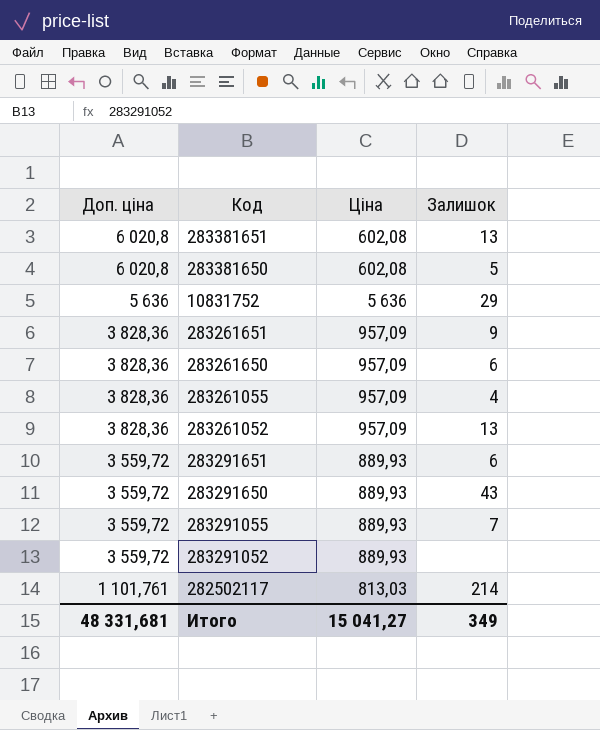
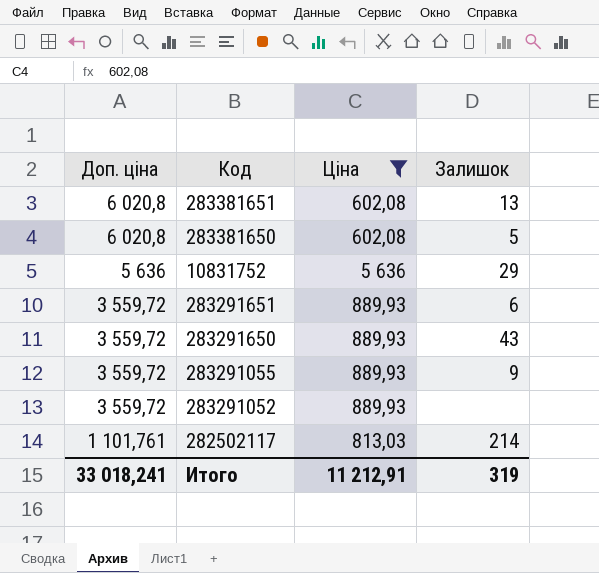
filter: none -> Ціна != 957,09
283291055 | Залишок: 7 -> 9
Итого | Доп. ціна: 48 331,681 -> 33 018,241
Итого | Ціна: 15 041,27 -> 11 212,91
Итого | Залишок: 349 -> 319

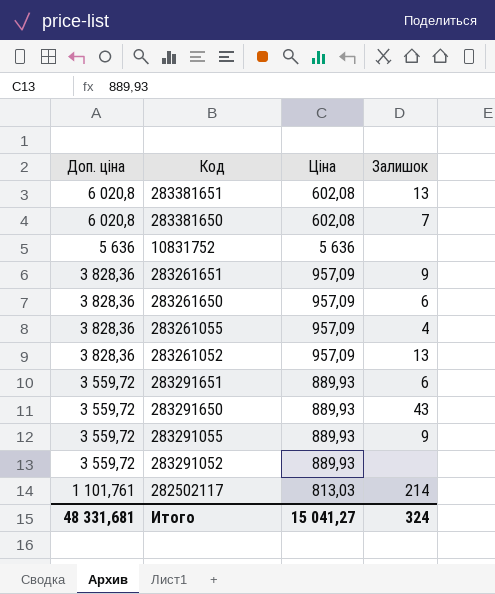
filter: Ціна != 957,09 -> none
283381650 | Залишок: 5 -> 7
10831752 | Залишок: 29 -> none
Итого | Доп. ціна: 33 018,241 -> 48 331,681
Итого | Ціна: 11 212,91 -> 15 041,27
Итого | Залишок: 319 -> 324

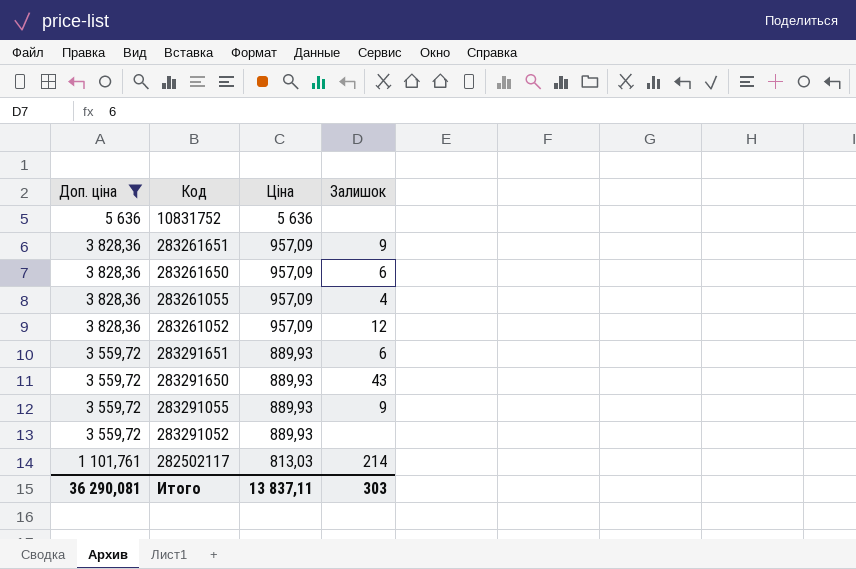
filter: none -> Доп. ціна != 6 020,8
283261052 | Залишок: 13 -> 12
Итого | Доп. ціна: 48 331,681 -> 36 290,081
Итого | Ціна: 15 041,27 -> 13 837,11
Итого | Залишок: 324 -> 303

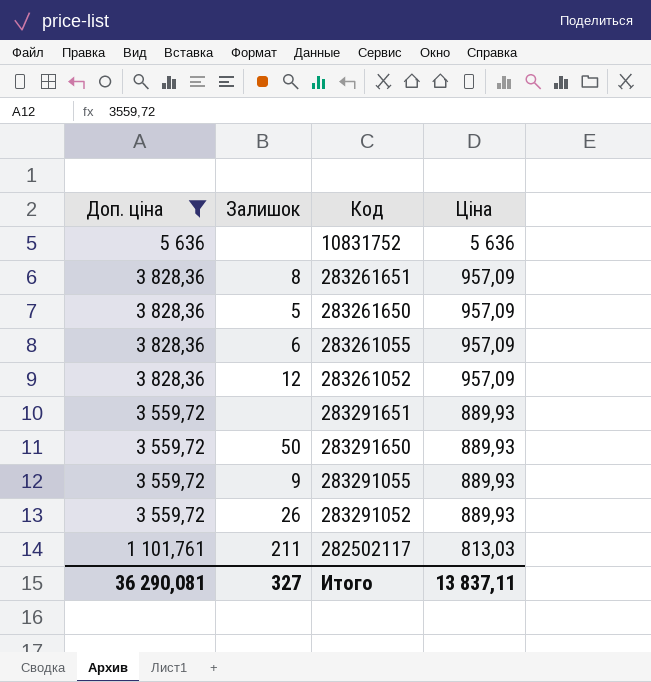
column Залишок | position: 4 -> 2
283261651 | Залишок: 9 -> 8
283261650 | Залишок: 6 -> 5
283261055 | Залишок: 4 -> 6
283291651 | Залишок: 6 -> none
283291650 | Залишок: 43 -> 50
283291052 | Залишок: none -> 26
282502117 | Залишок: 214 -> 211
Итого | Залишок: 303 -> 327

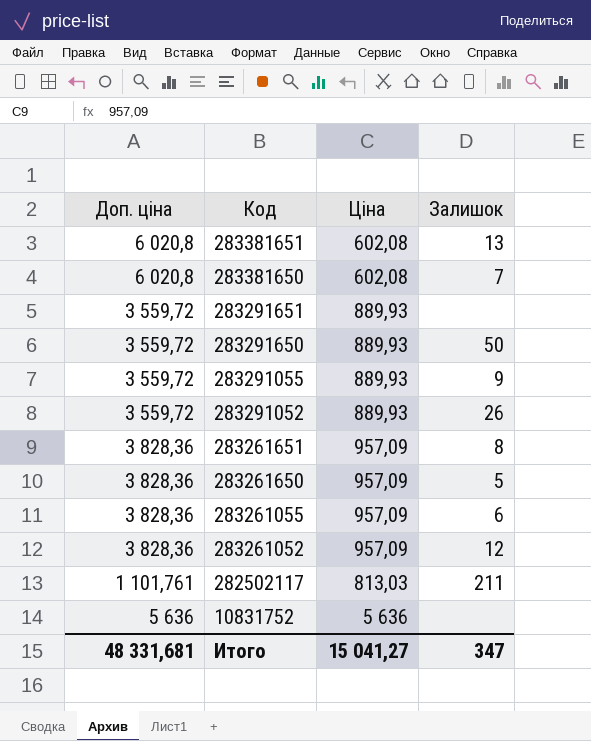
filter: Доп. ціна != 6 020,8 -> none
row order: Доп. ціна descending -> Код descending
column Залишок | position: 2 -> 4
Итого | Доп. ціна: 36 290,081 -> 48 331,681
Итого | Ціна: 13 837,11 -> 15 041,27
Итого | Залишок: 327 -> 347

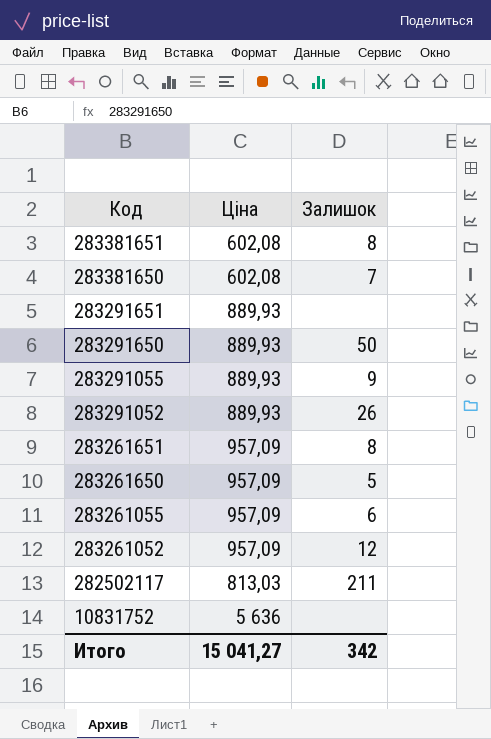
column Доп. ціна | position: 1 -> none
283381651 | Залишок: 13 -> 8
Итого | Залишок: 347 -> 342

